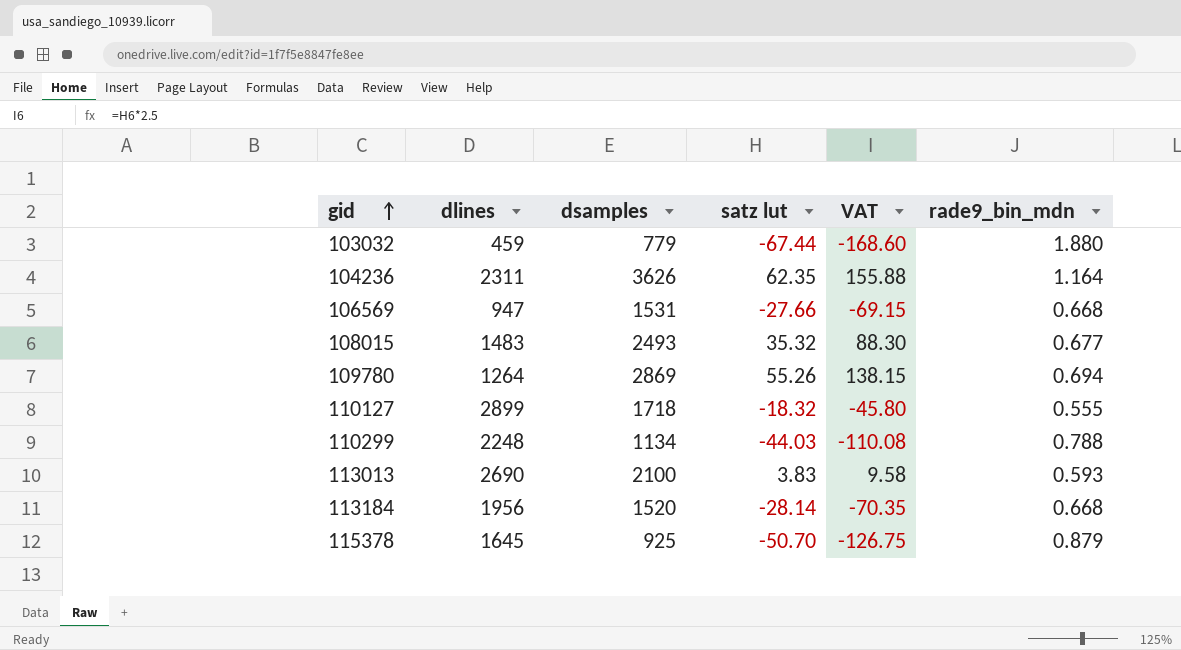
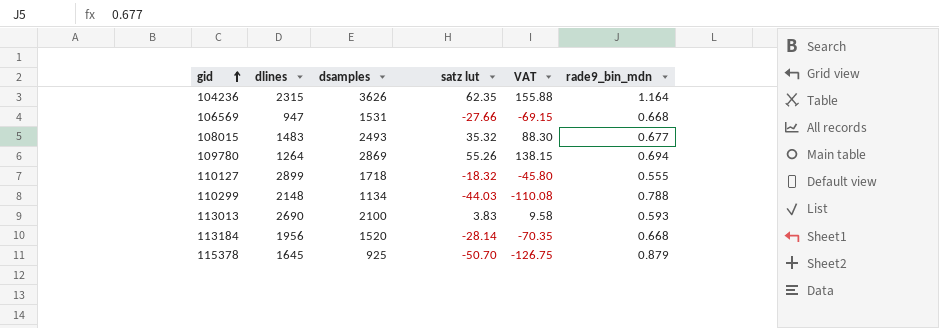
row 103032: 459 | 779 | -67.44 | -168.60 | 1.880 -> none
104236 | dlines: 2311 -> 2315
110299 | dlines: 2248 -> 2148

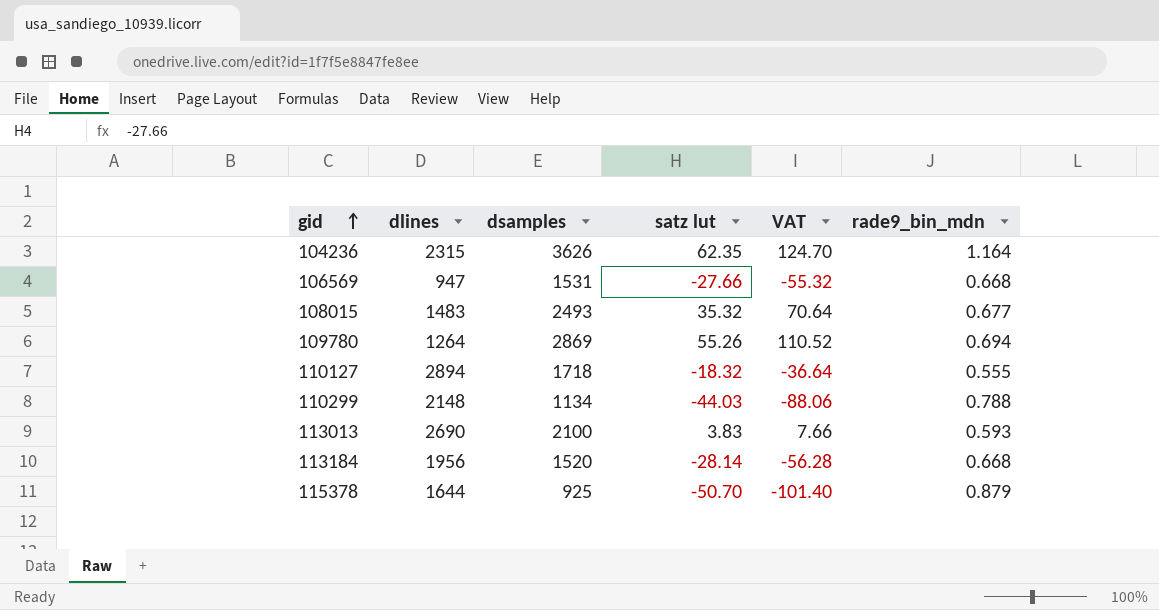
column VAT | formula: [satz lut] * 2.5 -> [satz lut] * 2
110127 | dlines: 2899 -> 2894
115378 | dlines: 1645 -> 1644

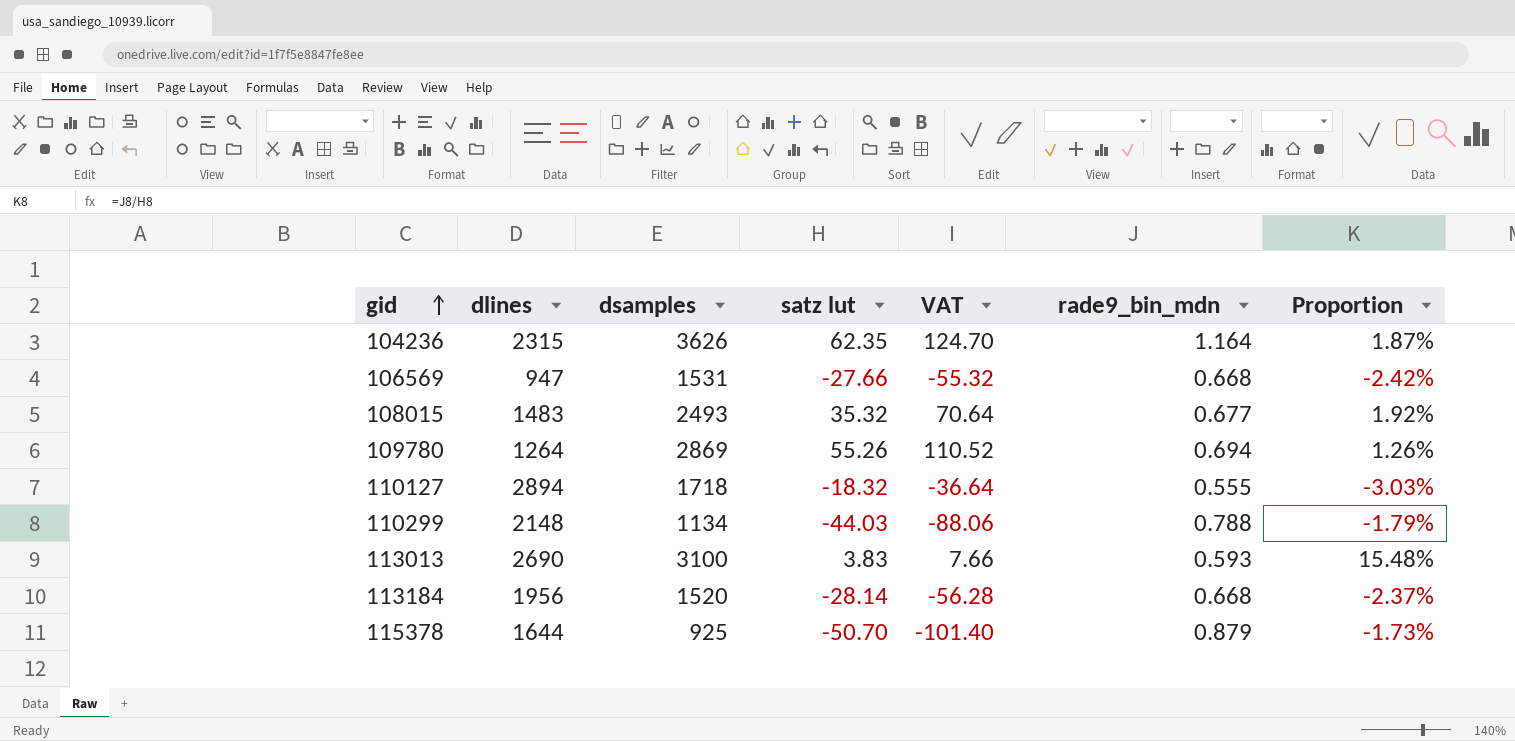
column Proportion | formula: none -> [rade9_bin_mdn] / [satz lut]
113013 | dsamples: 2100 -> 3100

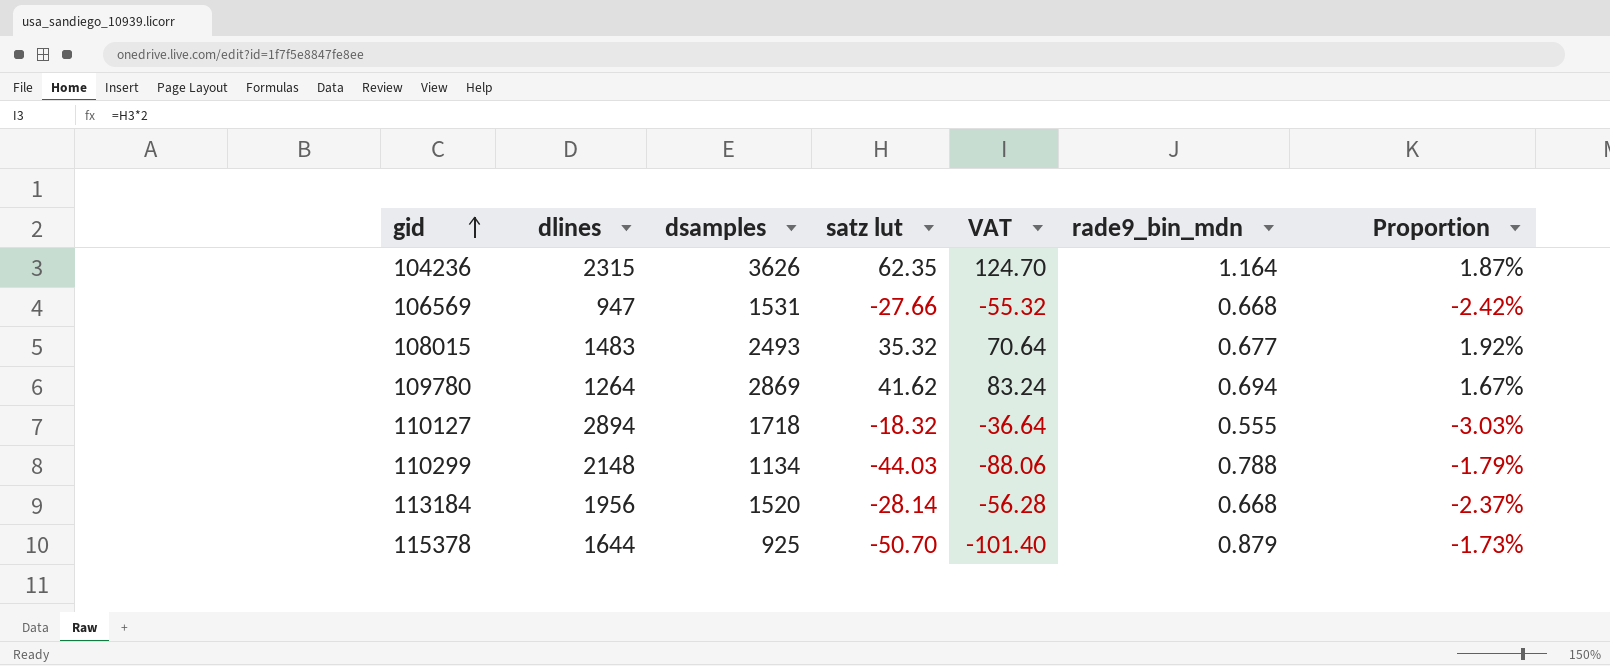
row 113013: 2690 | 3100 | 3.83 | 7.66 | 0.593 | 15.48% -> none
109780 | satz lut: 55.26 -> 41.62
109780 | VAT: 110.52 -> 83.24
109780 | Proportion: 1.26% -> 1.67%

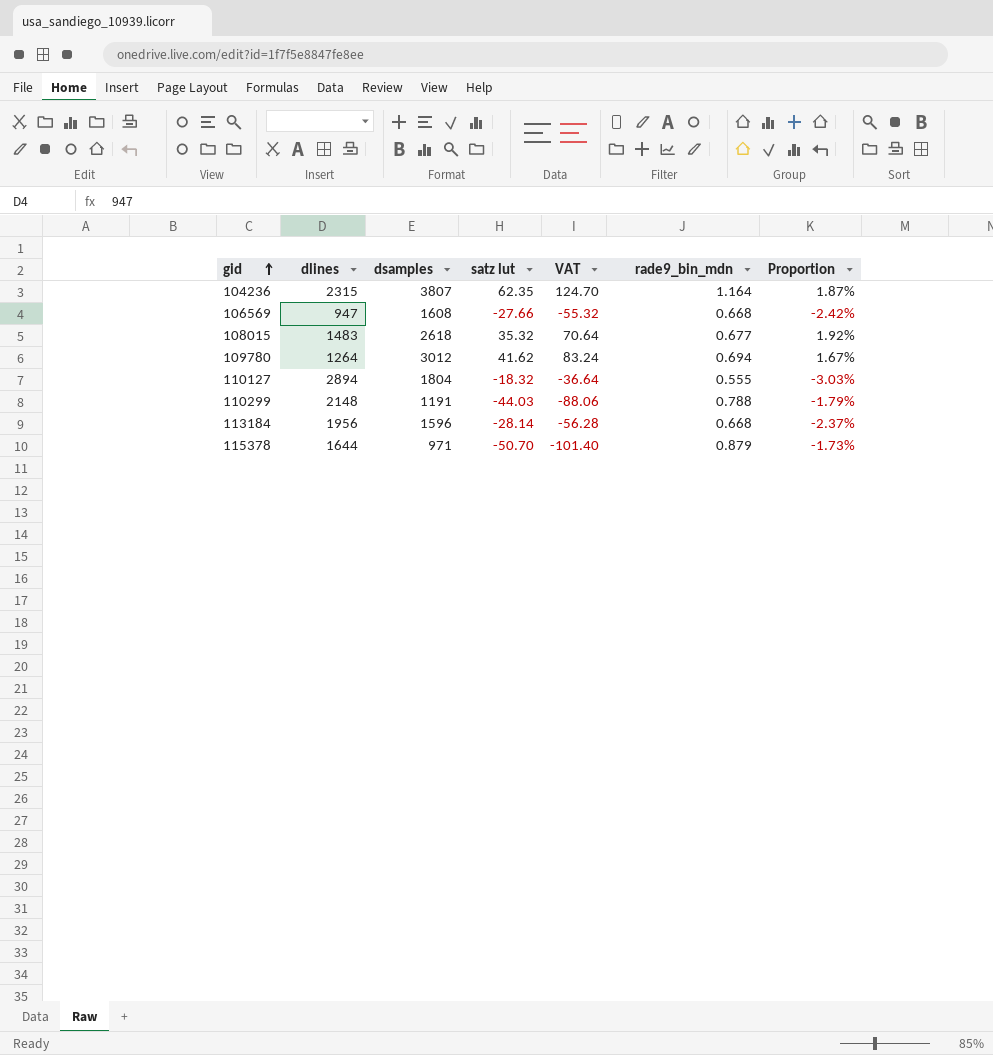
104236 | dsamples: 3626 -> 3807
106569 | dsamples: 1531 -> 1608
108015 | dsamples: 2493 -> 2618
109780 | dsamples: 2869 -> 3012
110127 | dsamples: 1718 -> 1804
110299 | dsamples: 1134 -> 1191
113184 | dsamples: 1520 -> 1596
115378 | dsamples: 925 -> 971

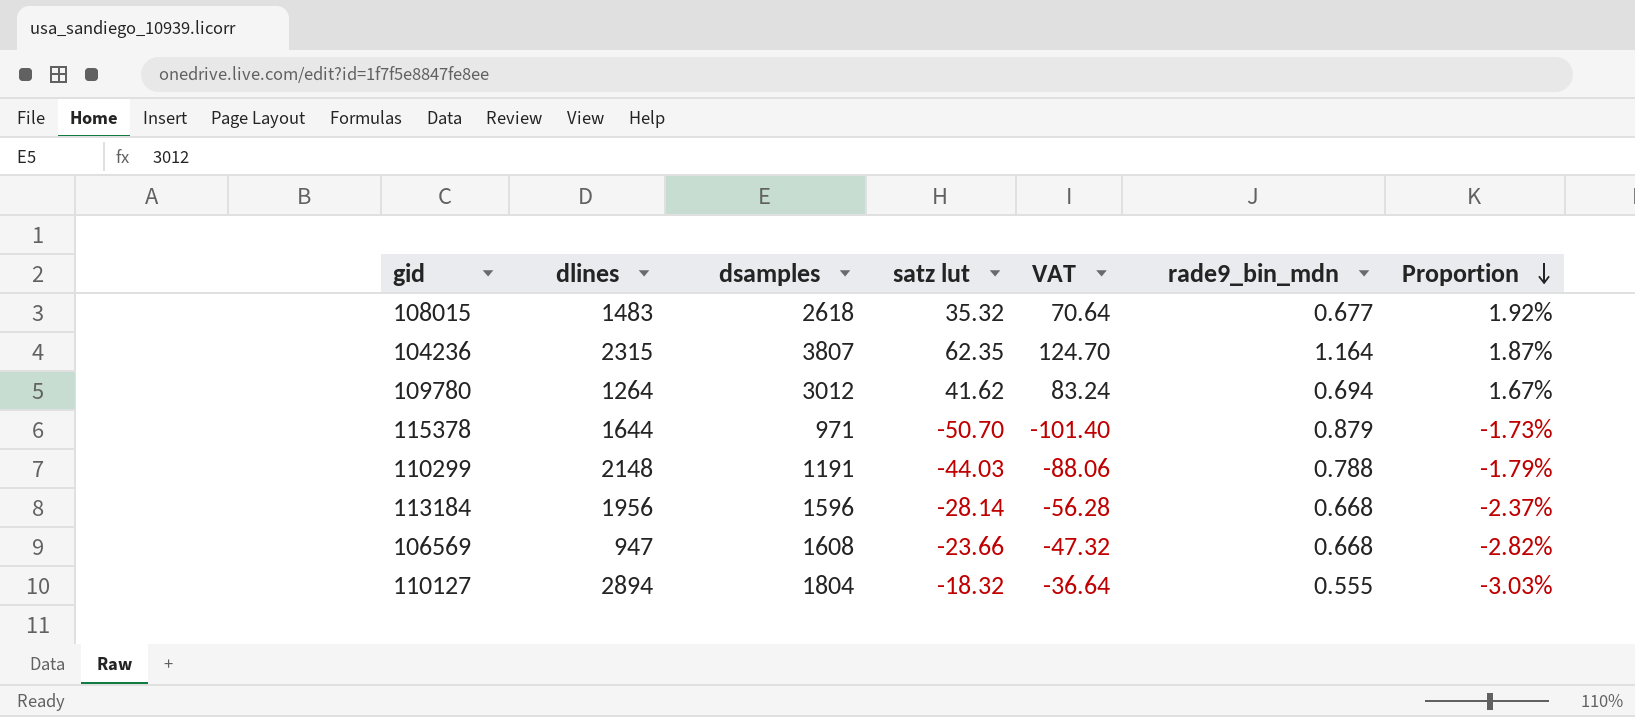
row order: gid ascending -> Proportion descending
106569 | satz lut: -27.66 -> -23.66
106569 | VAT: -55.32 -> -47.32
106569 | Proportion: -2.42% -> -2.82%

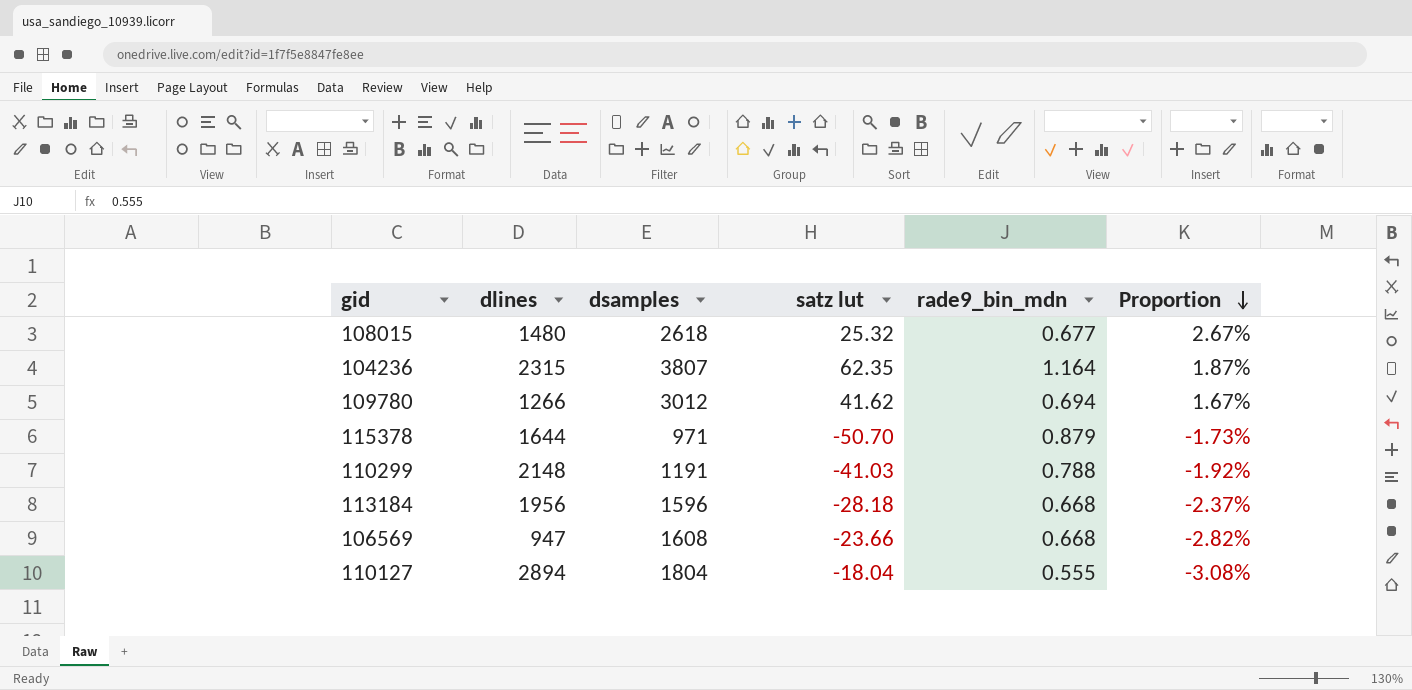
column VAT | formula: [satz lut] * 2 -> none
108015 | dlines: 1483 -> 1480
108015 | satz lut: 35.32 -> 25.32
108015 | Proportion: 1.92% -> 2.67%
109780 | dlines: 1264 -> 1266
110299 | satz lut: -44.03 -> -41.03
110299 | Proportion: -1.79% -> -1.92%
113184 | satz lut: -28.14 -> -28.18
110127 | satz lut: -18.32 -> -18.04
110127 | Proportion: -3.03% -> -3.08%

